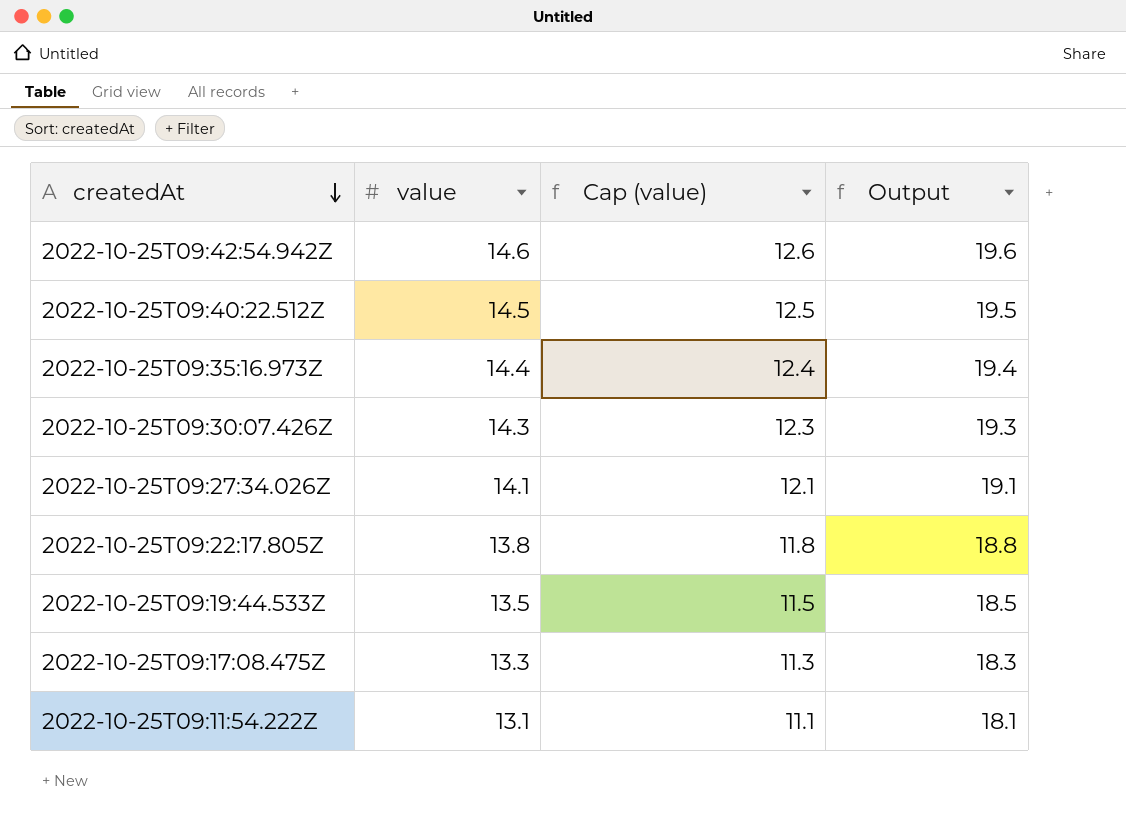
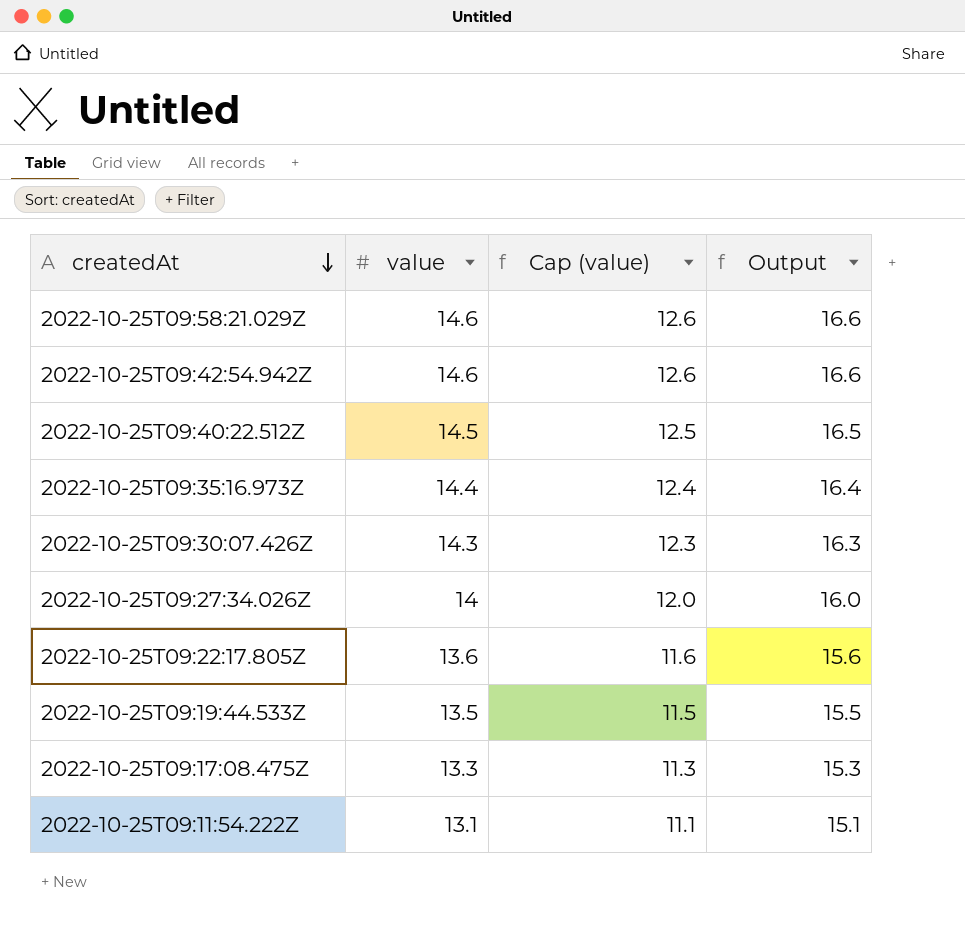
column Output | formula: [value] + 5 -> [value] + 2
row 2022-10-25T09:58:21.029Z: none -> 14.6 | 12.6 | 16.6
2022-10-25T09:27:34.026Z | value: 14.1 -> 14
2022-10-25T09:27:34.026Z | Cap (value): 12.1 -> 12.0
2022-10-25T09:22:17.805Z | value: 13.8 -> 13.6
2022-10-25T09:22:17.805Z | Cap (value): 11.8 -> 11.6

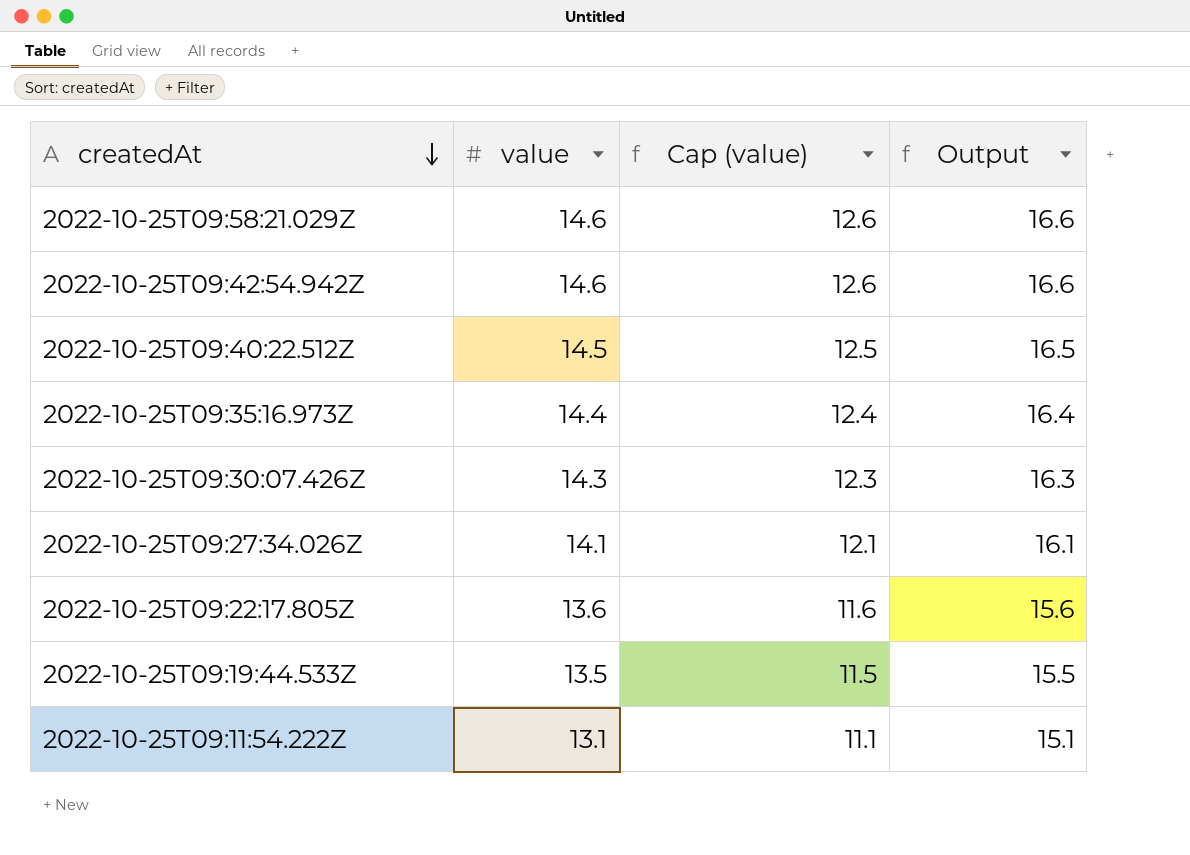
row 2022-10-25T09:17:08.475Z: 13.3 | 11.3 | 15.3 -> none
2022-10-25T09:27:34.026Z | value: 14 -> 14.1
2022-10-25T09:27:34.026Z | Cap (value): 12.0 -> 12.1
2022-10-25T09:27:34.026Z | Output: 16.0 -> 16.1

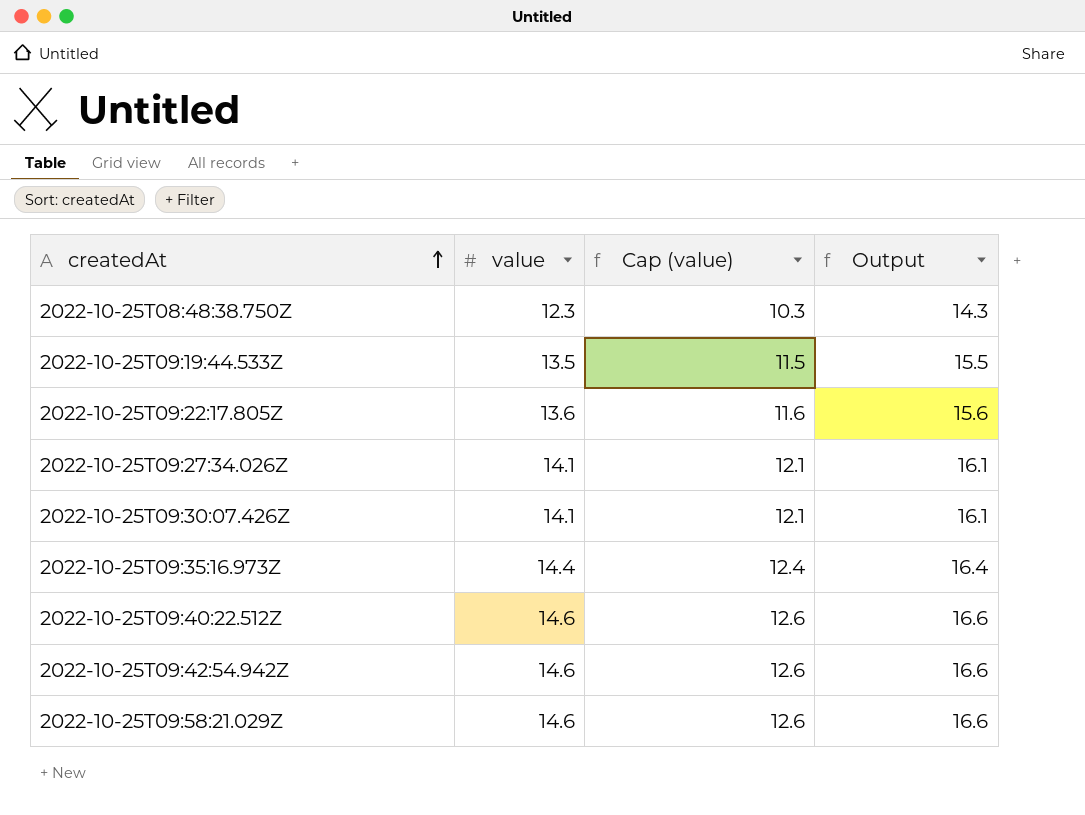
row order: createdAt descending -> createdAt ascending
row 2022-10-25T09:11:54.222Z: 13.1 | 11.1 | 15.1 -> none
row 2022-10-25T08:48:38.750Z: none -> 12.3 | 10.3 | 14.3
2022-10-25T09:30:07.426Z | value: 14.3 -> 14.1
2022-10-25T09:30:07.426Z | Cap (value): 12.3 -> 12.1
2022-10-25T09:30:07.426Z | Output: 16.3 -> 16.1
2022-10-25T09:40:22.512Z | value: 14.5 -> 14.6
2022-10-25T09:40:22.512Z | Cap (value): 12.5 -> 12.6
2022-10-25T09:40:22.512Z | Output: 16.5 -> 16.6

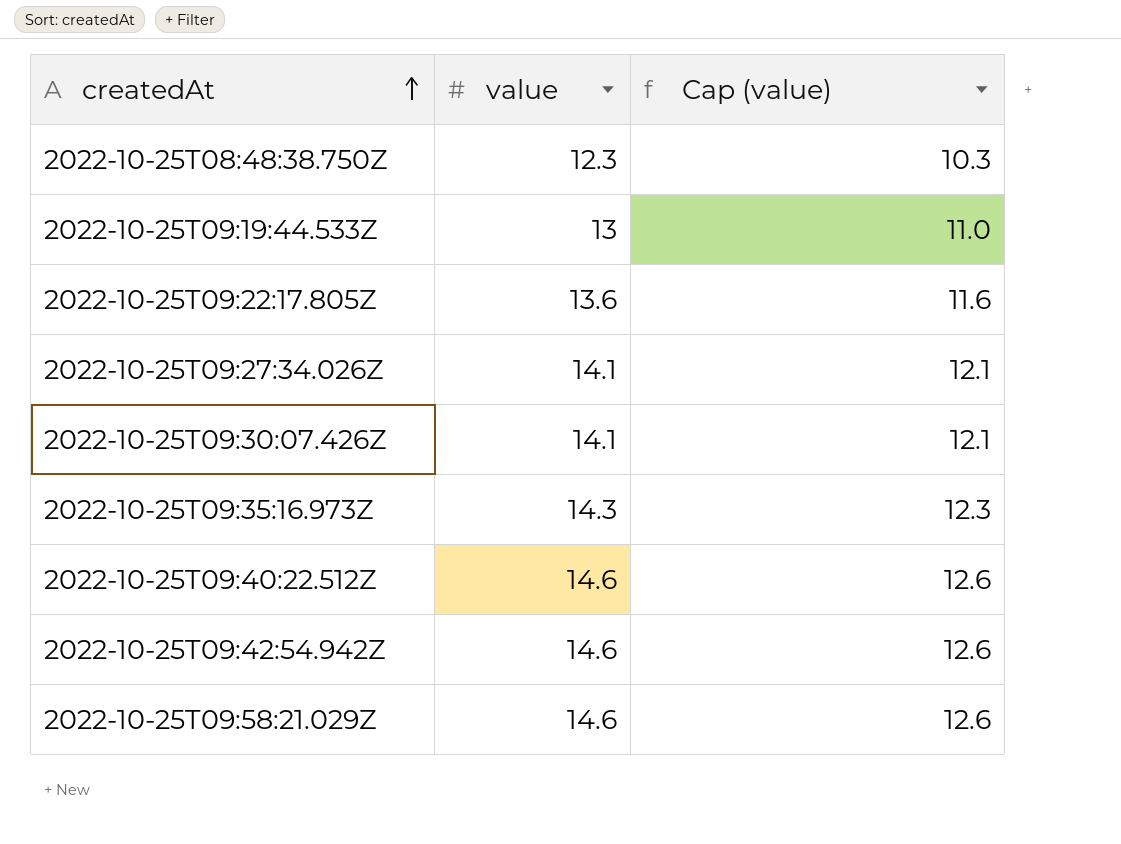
column Output | formula: [value] + 2 -> none
2022-10-25T09:19:44.533Z | value: 13.5 -> 13
2022-10-25T09:19:44.533Z | Cap (value): 11.5 -> 11.0
2022-10-25T09:35:16.973Z | value: 14.4 -> 14.3
2022-10-25T09:35:16.973Z | Cap (value): 12.4 -> 12.3

